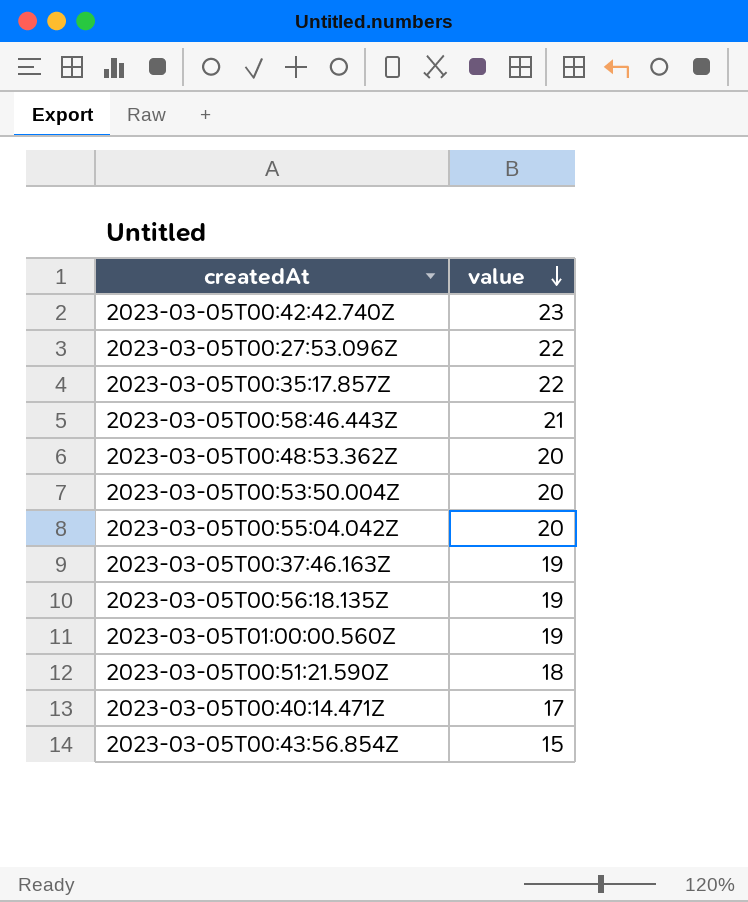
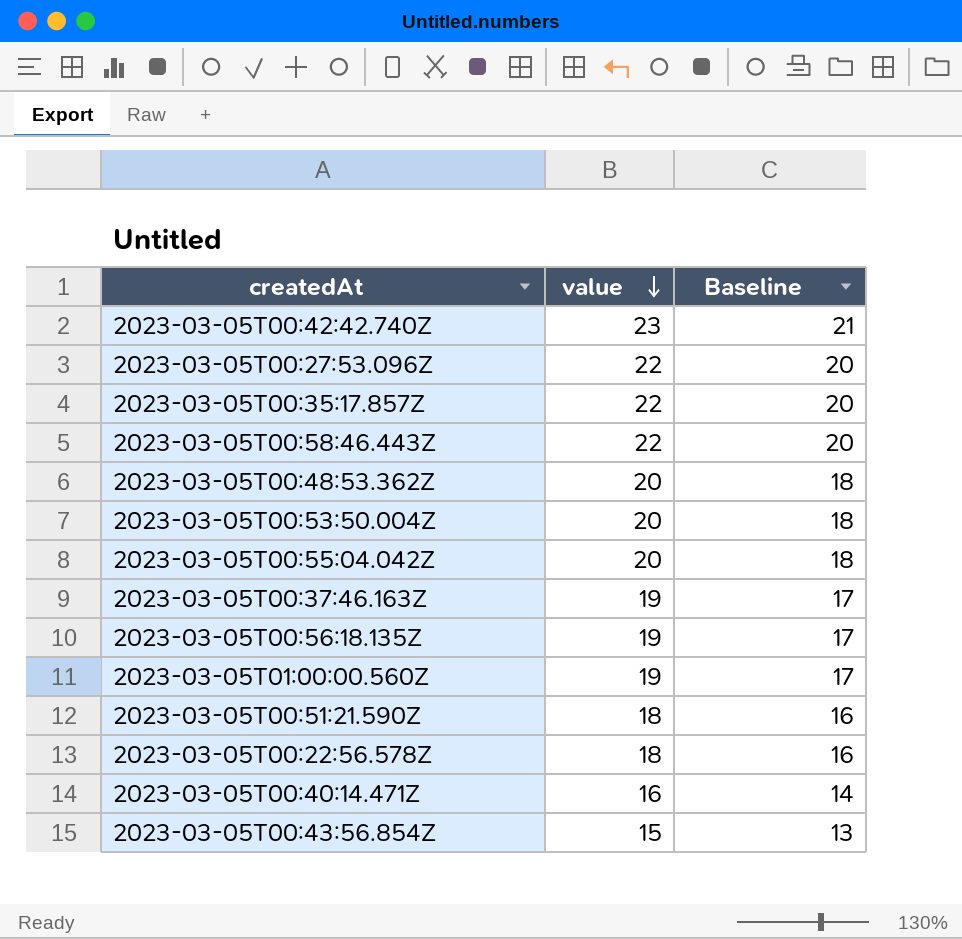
column Baseline | formula: none -> [value] - 2
2023-03-05T00:58:46.443Z | value: 21 -> 22
row 2023-03-05T00:22:56.578Z: none -> 18 | 16
2023-03-05T00:40:14.471Z | value: 17 -> 16

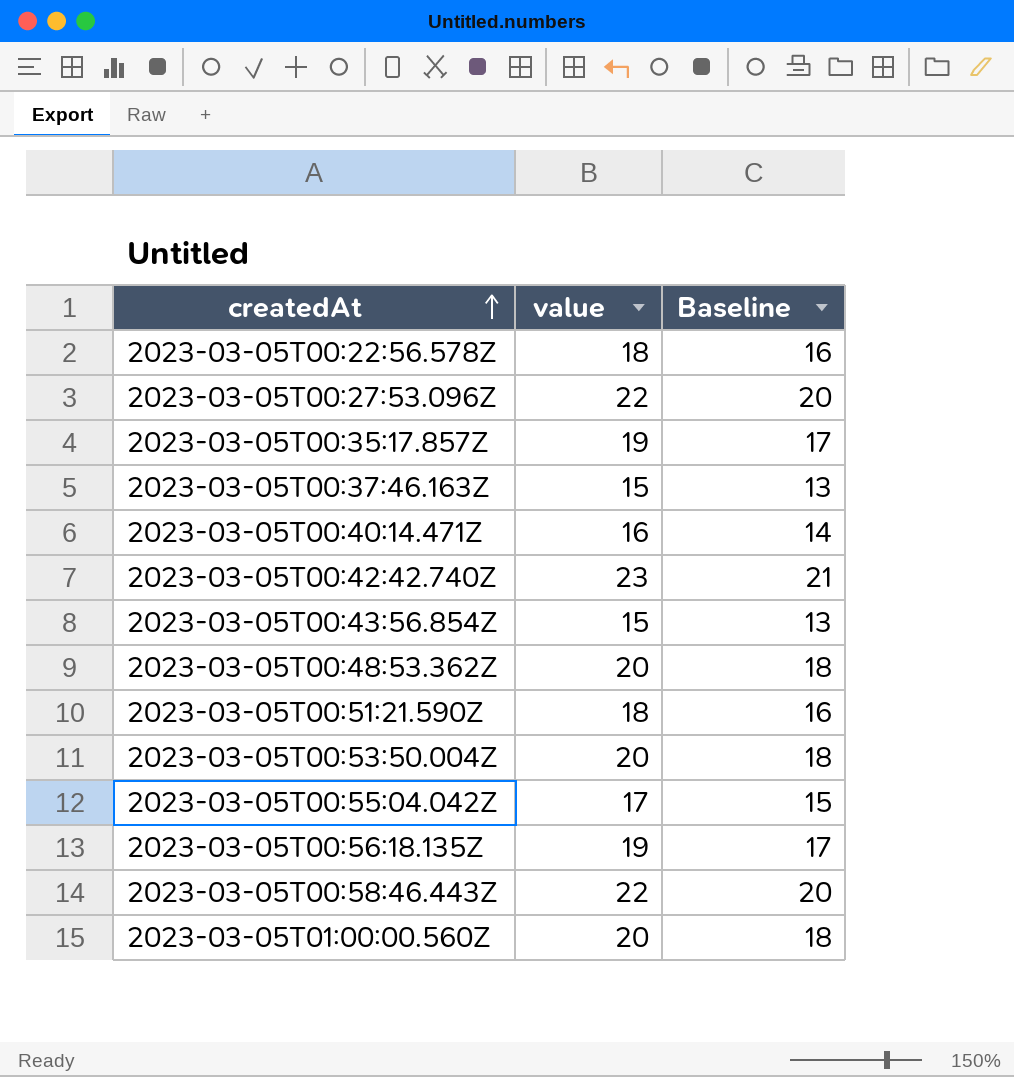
row order: value descending -> createdAt ascending
2023-03-05T00:35:17.857Z | value: 22 -> 19
2023-03-05T00:35:17.857Z | Baseline: 20 -> 17
2023-03-05T00:37:46.163Z | value: 19 -> 15
2023-03-05T00:37:46.163Z | Baseline: 17 -> 13
2023-03-05T00:55:04.042Z | value: 20 -> 17
2023-03-05T00:55:04.042Z | Baseline: 18 -> 15
2023-03-05T01:00:00.560Z | value: 19 -> 20
2023-03-05T01:00:00.560Z | Baseline: 17 -> 18

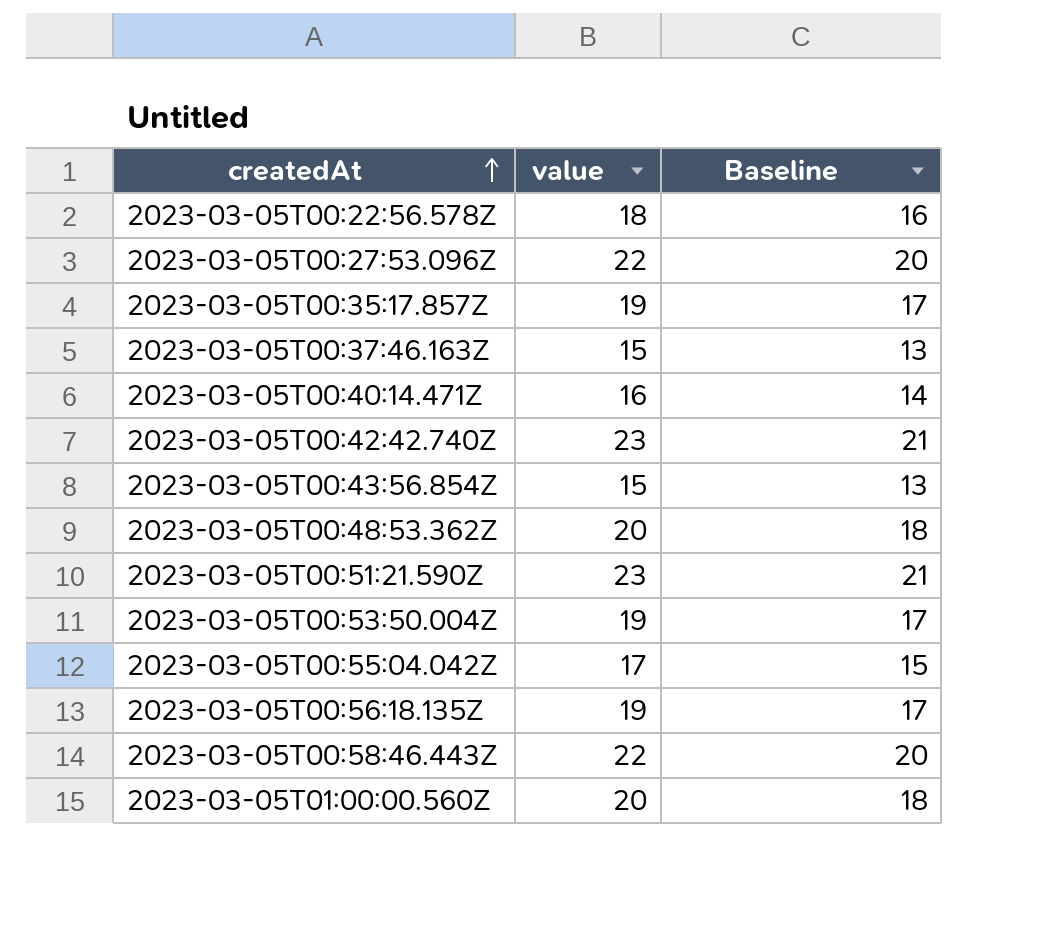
2023-03-05T00:51:21.590Z | value: 18 -> 23
2023-03-05T00:51:21.590Z | Baseline: 16 -> 21
2023-03-05T00:53:50.004Z | value: 20 -> 19
2023-03-05T00:53:50.004Z | Baseline: 18 -> 17

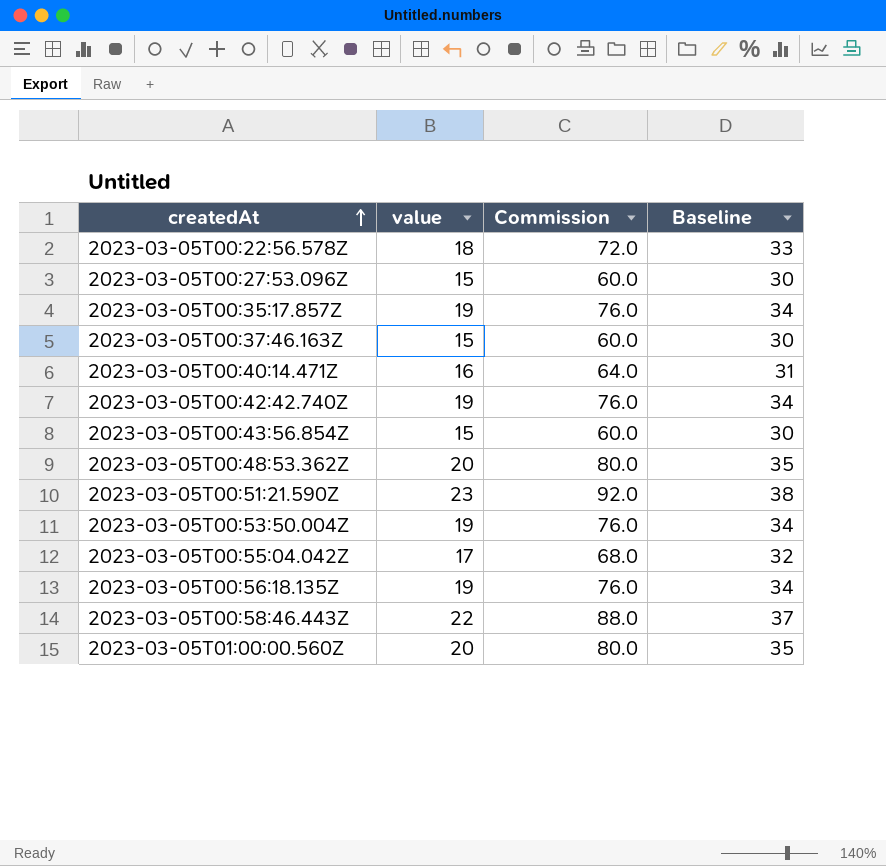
column Commission | formula: none -> [value] * 4
column Baseline | formula: [value] - 2 -> [value] + 15
2023-03-05T00:27:53.096Z | value: 22 -> 15
2023-03-05T00:42:42.740Z | value: 23 -> 19

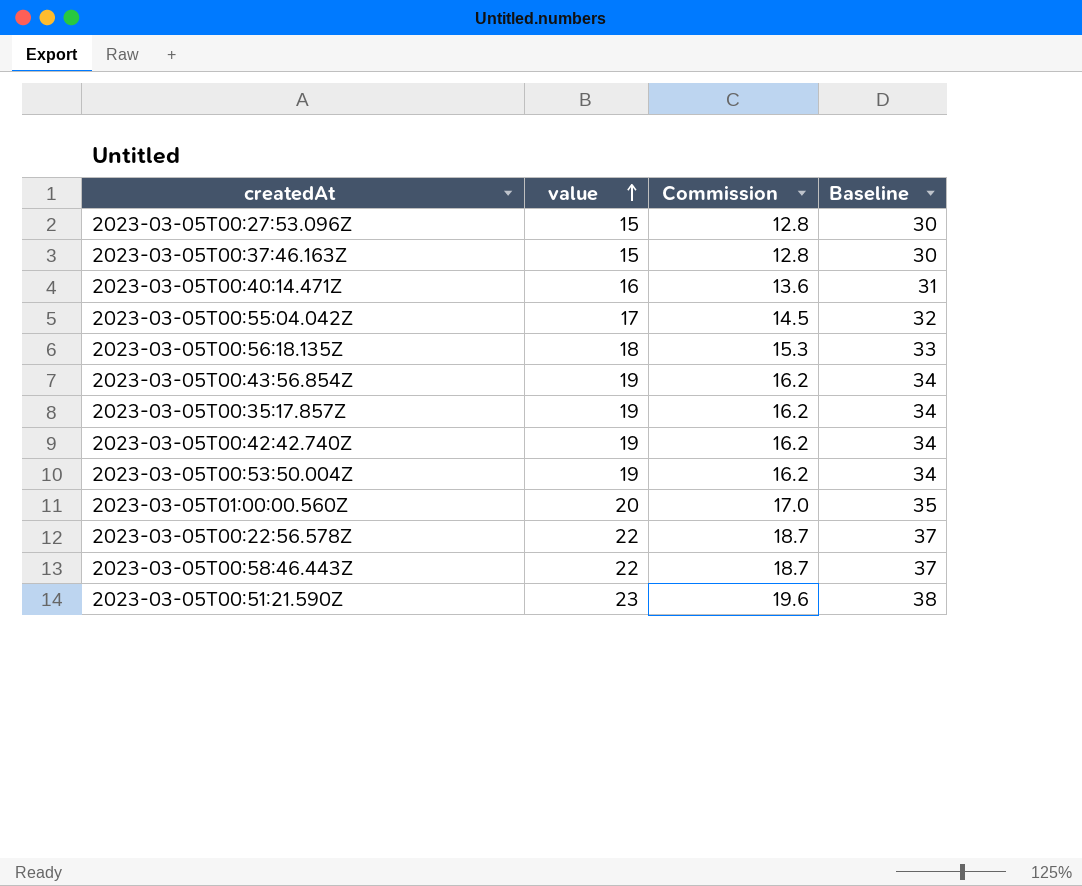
row order: createdAt ascending -> value ascending
column Commission | formula: [value] * 4 -> [value] * 0.85
row 2023-03-05T00:48:53.362Z: 20 | 80.0 | 35 -> none
2023-03-05T00:56:18.135Z | value: 19 -> 18
2023-03-05T00:56:18.135Z | Baseline: 34 -> 33
2023-03-05T00:43:56.854Z | value: 15 -> 19
2023-03-05T00:43:56.854Z | Baseline: 30 -> 34
2023-03-05T00:22:56.578Z | value: 18 -> 22
2023-03-05T00:22:56.578Z | Baseline: 33 -> 37

